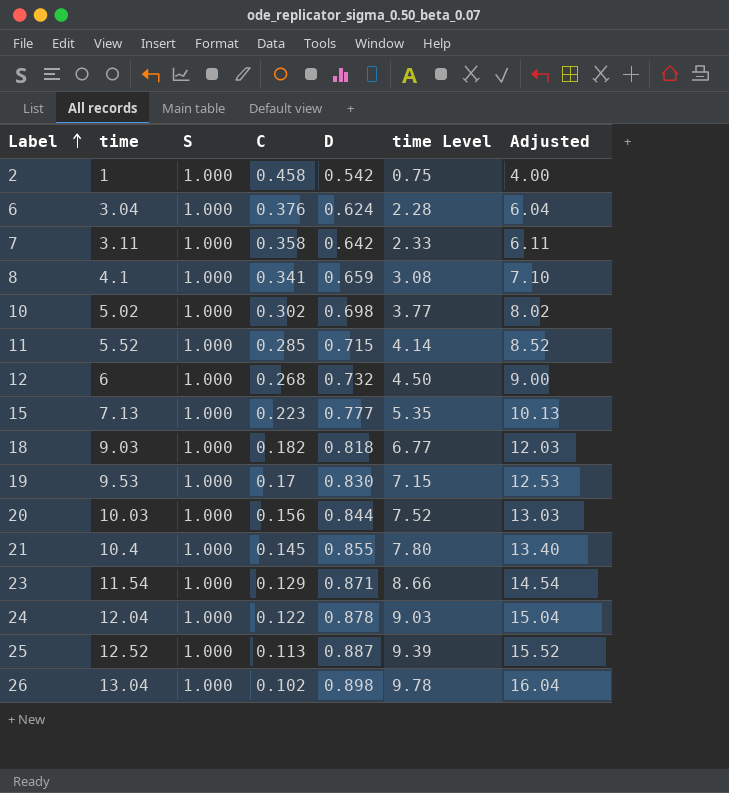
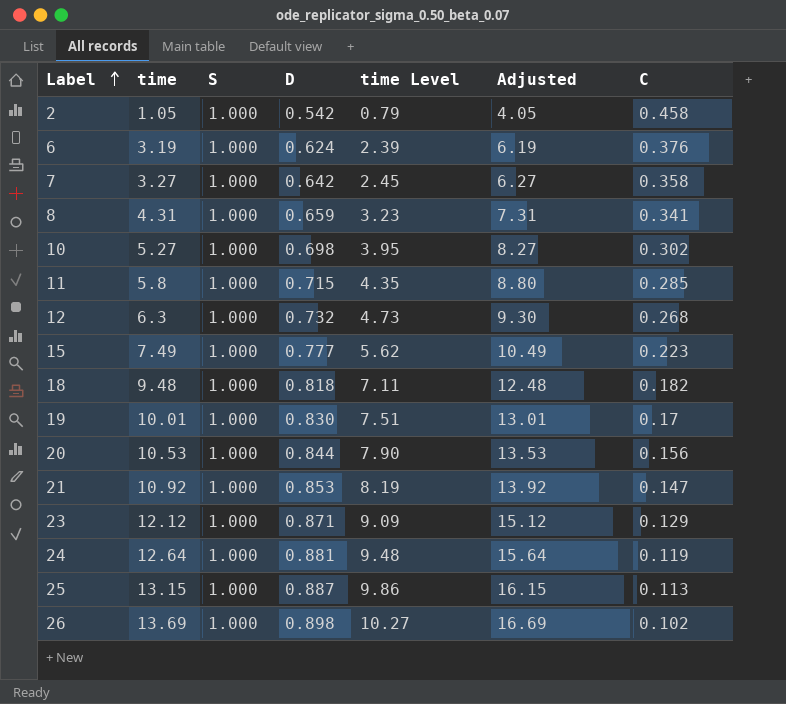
column C | position: 4 -> 7
2 | time: 1 -> 1.05
2 | time Level: 0.75 -> 0.79
2 | Adjusted: 4.00 -> 4.05
6 | time: 3.04 -> 3.19
6 | time Level: 2.28 -> 2.39
6 | Adjusted: 6.04 -> 6.19
7 | time: 3.11 -> 3.27
7 | time Level: 2.33 -> 2.45
7 | Adjusted: 6.11 -> 6.27
8 | time: 4.1 -> 4.31
8 | time Level: 3.08 -> 3.23
8 | Adjusted: 7.10 -> 7.31
10 | time: 5.02 -> 5.27
10 | time Level: 3.77 -> 3.95
10 | Adjusted: 8.02 -> 8.27
11 | time: 5.52 -> 5.8
11 | time Level: 4.14 -> 4.35
11 | Adjusted: 8.52 -> 8.80
12 | time: 6 -> 6.3
12 | time Level: 4.50 -> 4.73
12 | Adjusted: 9.00 -> 9.30
15 | time: 7.13 -> 7.49
15 | time Level: 5.35 -> 5.62
15 | Adjusted: 10.13 -> 10.49
18 | time: 9.03 -> 9.48
18 | time Level: 6.77 -> 7.11
18 | Adjusted: 12.03 -> 12.48
19 | time: 9.53 -> 10.01
19 | time Level: 7.15 -> 7.51
19 | Adjusted: 12.53 -> 13.01
20 | time: 10.03 -> 10.53
20 | time Level: 7.52 -> 7.90
20 | Adjusted: 13.03 -> 13.53
21 | time: 10.4 -> 10.92
21 | D: 0.855 -> 0.853
21 | time Level: 7.80 -> 8.19
21 | Adjusted: 13.40 -> 13.92
21 | C: 0.145 -> 0.147
23 | time: 11.54 -> 12.12
23 | time Level: 8.66 -> 9.09
23 | Adjusted: 14.54 -> 15.12
24 | time: 12.04 -> 12.64
24 | D: 0.878 -> 0.881
24 | time Level: 9.03 -> 9.48
24 | Adjusted: 15.04 -> 15.64
24 | C: 0.122 -> 0.119
25 | time: 12.52 -> 13.15
25 | time Level: 9.39 -> 9.86
25 | Adjusted: 15.52 -> 16.15
26 | time: 13.04 -> 13.69
26 | time Level: 9.78 -> 10.27
26 | Adjusted: 16.04 -> 16.69

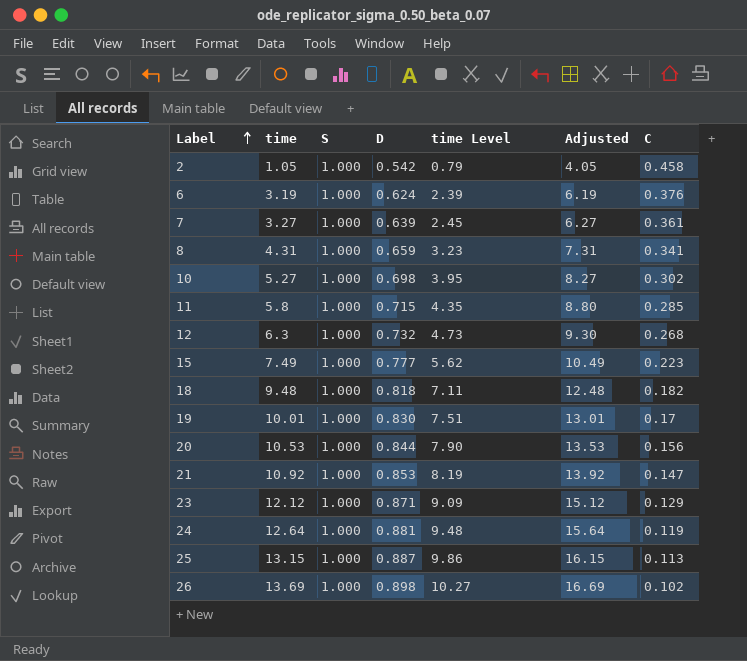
7 | D: 0.642 -> 0.639
7 | C: 0.358 -> 0.361

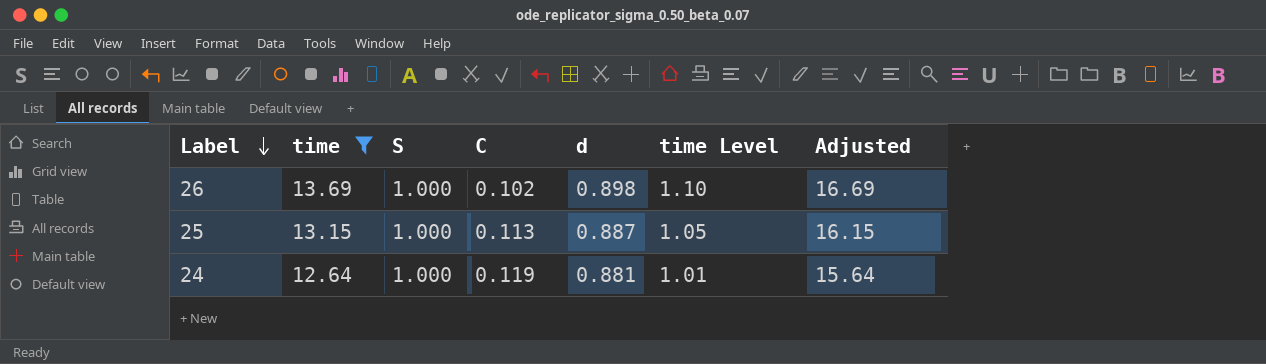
filter: none -> time >= 12.64
row order: Label ascending -> Label descending
column C | position: 7 -> 4
column name: D -> d
column time Level | formula: [time] * 0.75 -> [time] * 0.08

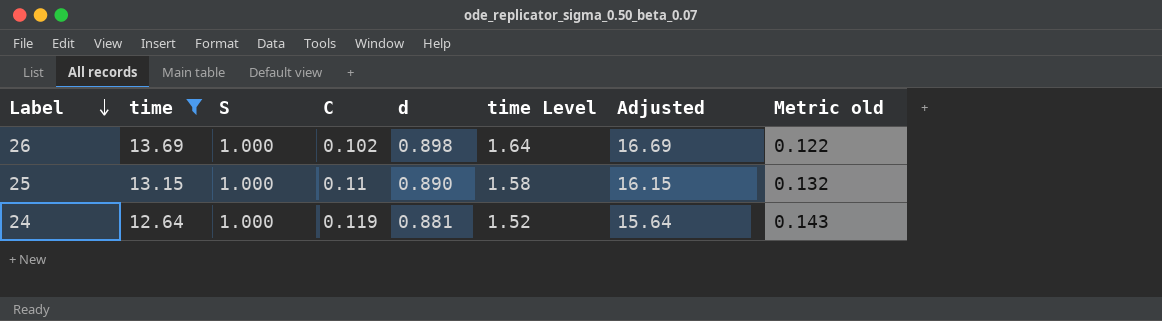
column time Level | formula: [time] * 0.08 -> [time] * 0.12
column Metric old | formula: none -> [C] * 1.2
25 | C: 0.113 -> 0.11
25 | d: 0.887 -> 0.890

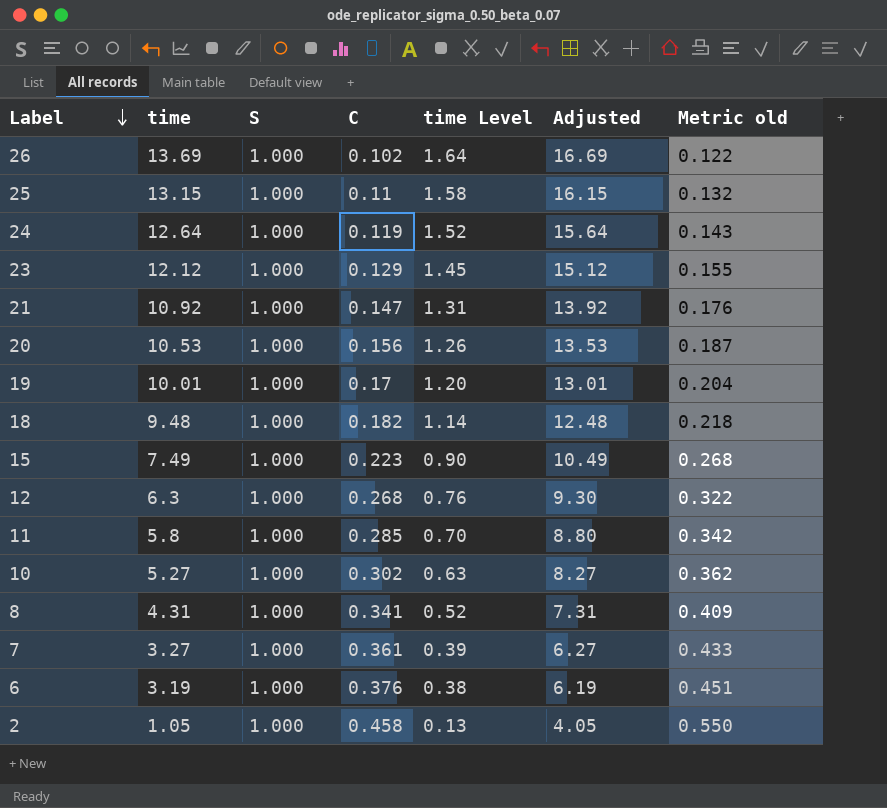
filter: time >= 12.64 -> none
column d | formula: [S] - [C] -> none

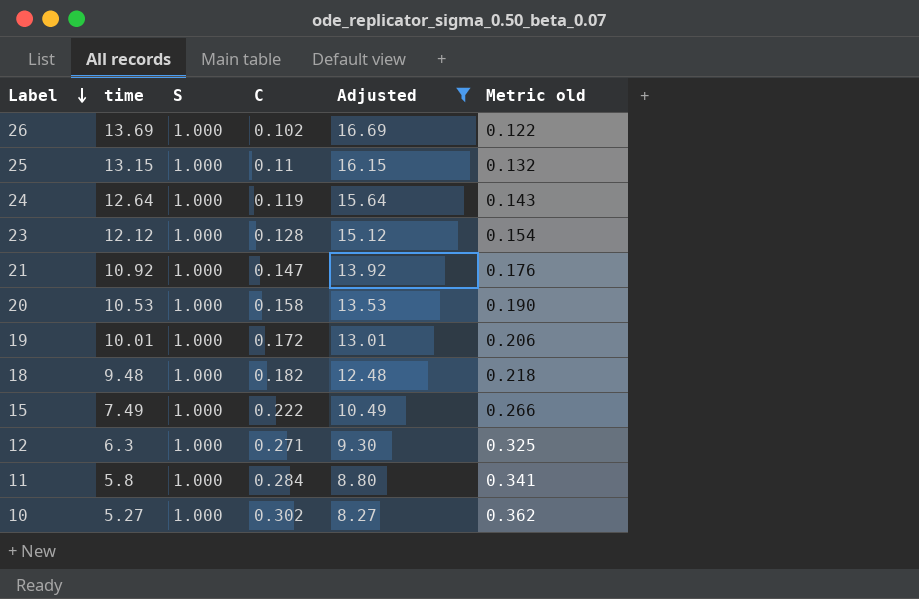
filter: none -> Adjusted >= 8.27
column time Level | formula: [time] * 0.12 -> none
23 | C: 0.129 -> 0.128
23 | Metric old: 0.155 -> 0.154
20 | C: 0.156 -> 0.158
20 | Metric old: 0.187 -> 0.190
19 | C: 0.17 -> 0.172
19 | Metric old: 0.204 -> 0.206
15 | C: 0.223 -> 0.222
15 | Metric old: 0.268 -> 0.266
12 | C: 0.268 -> 0.271
12 | Metric old: 0.322 -> 0.325
11 | C: 0.285 -> 0.284
11 | Metric old: 0.342 -> 0.341

